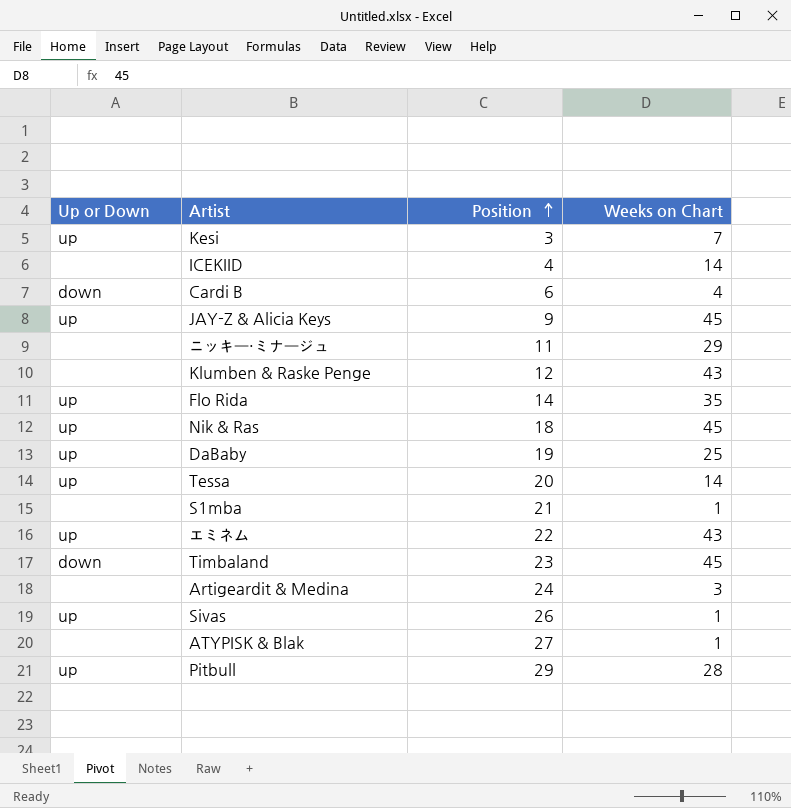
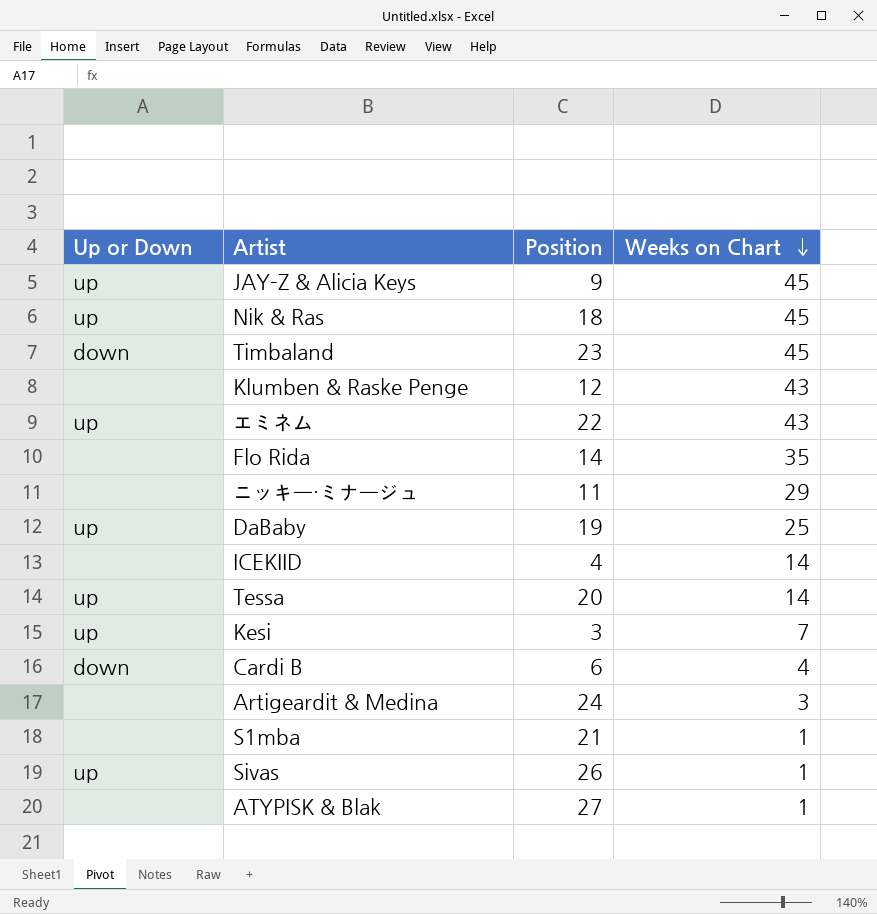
row order: Position ascending -> Weeks on Chart descending
row Pitbull: up | 29 | 28 -> none
Flo Rida | Up or Down: up -> none

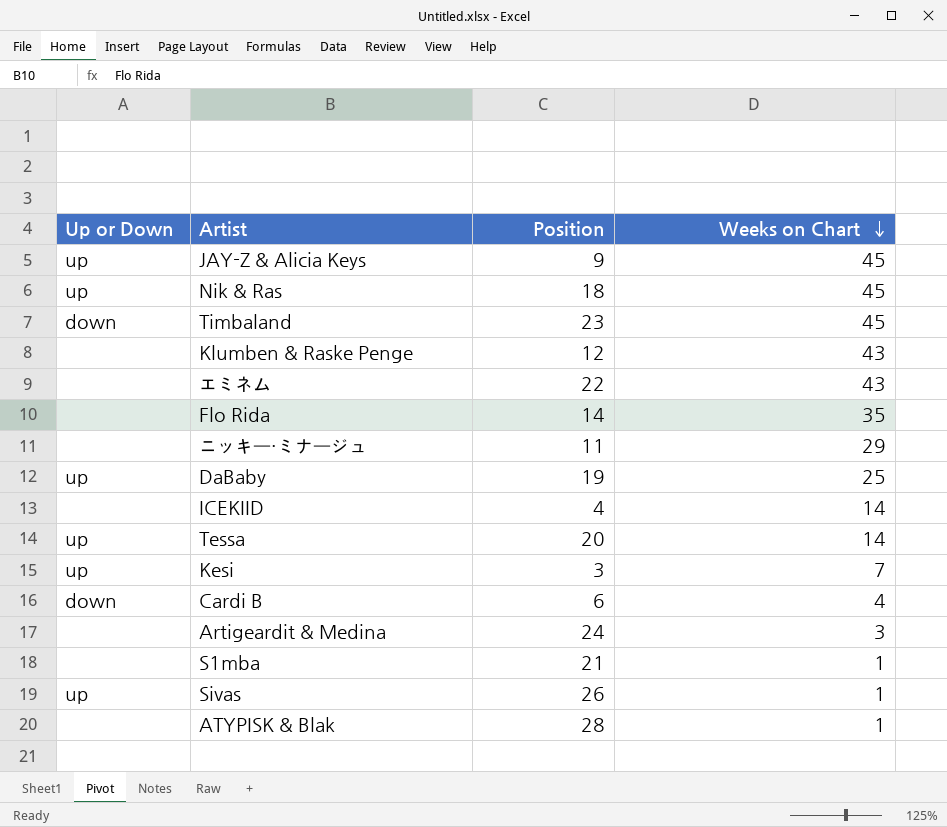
エミネム | Up or Down: up -> none
ATYPISK & Blak | Position: 27 -> 28

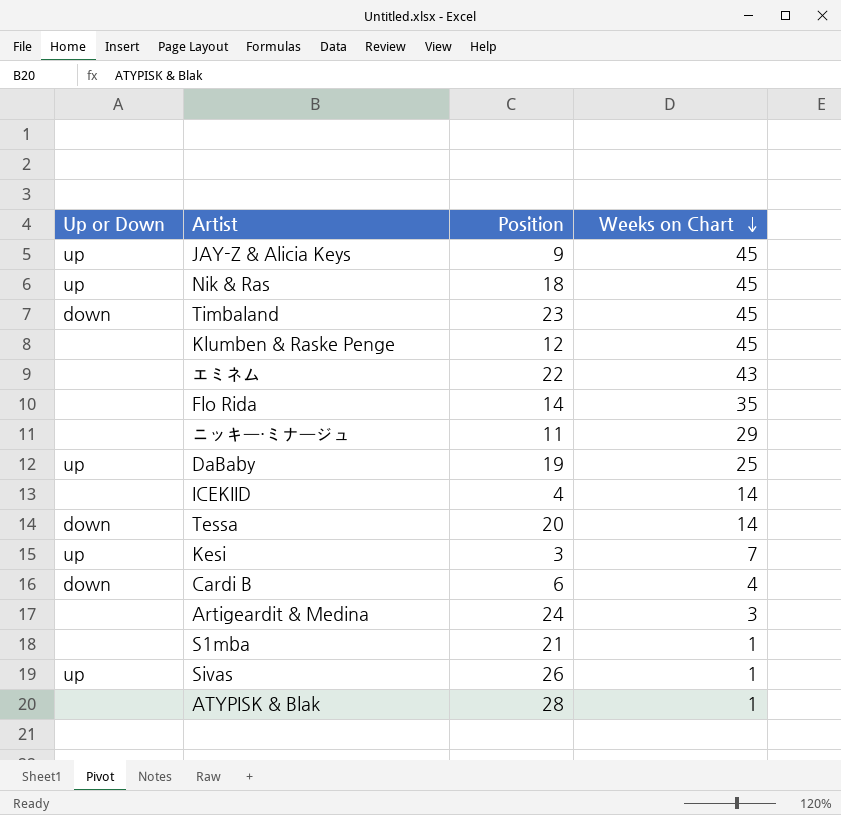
Klumben & Raske Penge | Weeks on Chart: 43 -> 45
Tessa | Up or Down: up -> down

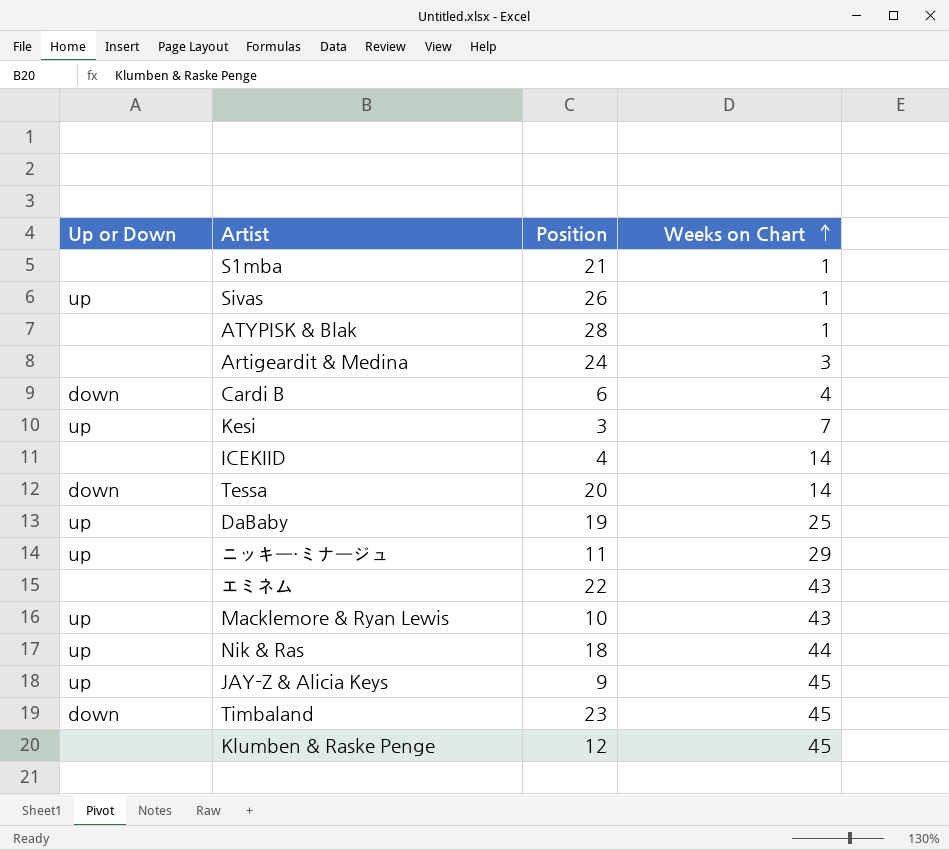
row order: Weeks on Chart descending -> Weeks on Chart ascending
row Flo Rida: none | 14 | 35 -> none
ニッキー・ミナージュ | Up or Down: none -> up
row Macklemore & Ryan Lewis: none -> up | 10 | 43
Nik & Ras | Weeks on Chart: 45 -> 44

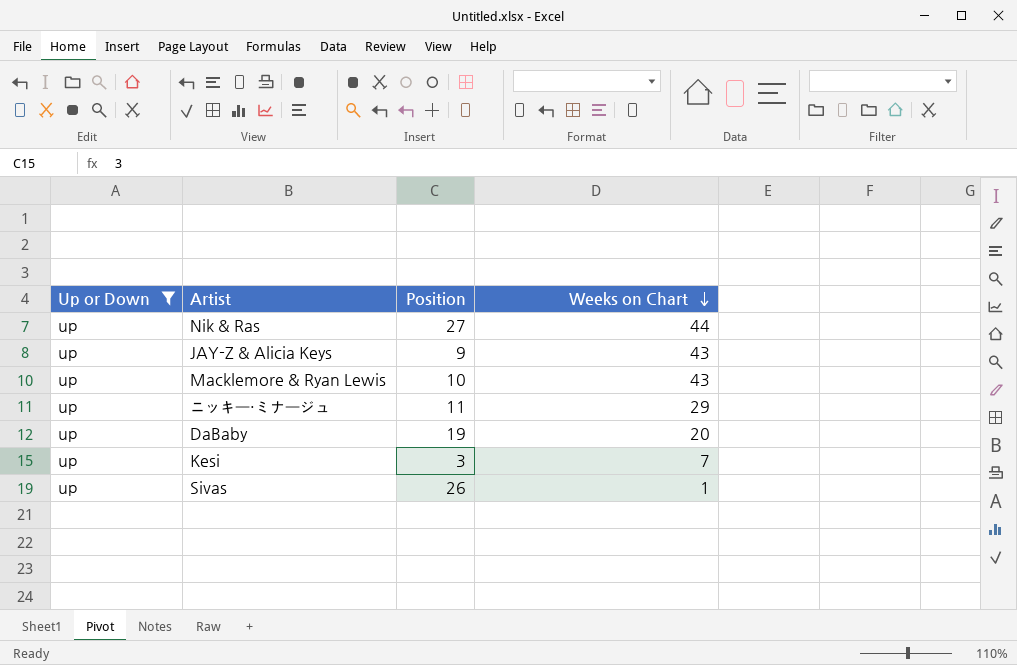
filter: none -> Up or Down = up
row order: Weeks on Chart ascending -> Weeks on Chart descending
Nik & Ras | Position: 18 -> 27
JAY-Z & Alicia Keys | Weeks on Chart: 45 -> 43
DaBaby | Weeks on Chart: 25 -> 20

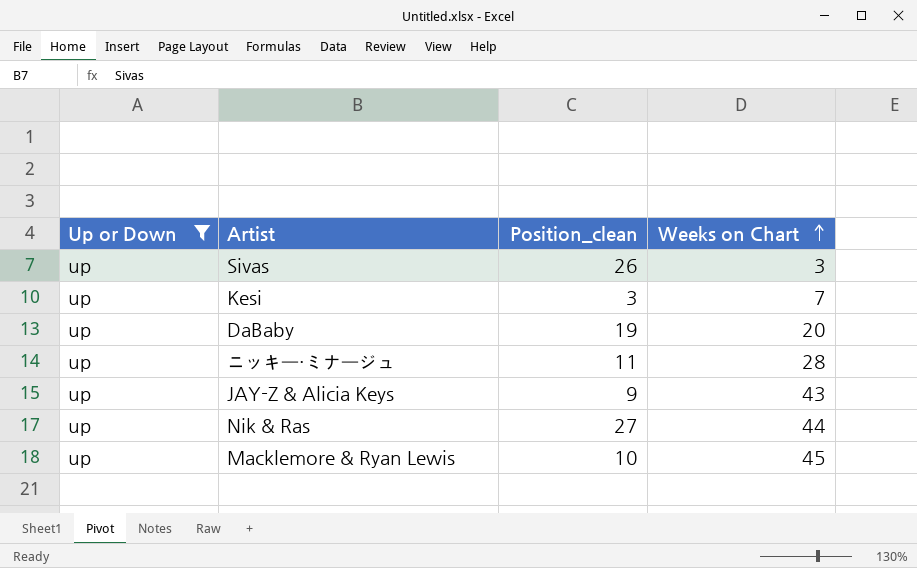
row order: Weeks on Chart descending -> Weeks on Chart ascending
column name: Position -> Position_clean
Sivas | Weeks on Chart: 1 -> 3
ニッキー・ミナージュ | Weeks on Chart: 29 -> 28
Macklemore & Ryan Lewis | Weeks on Chart: 43 -> 45

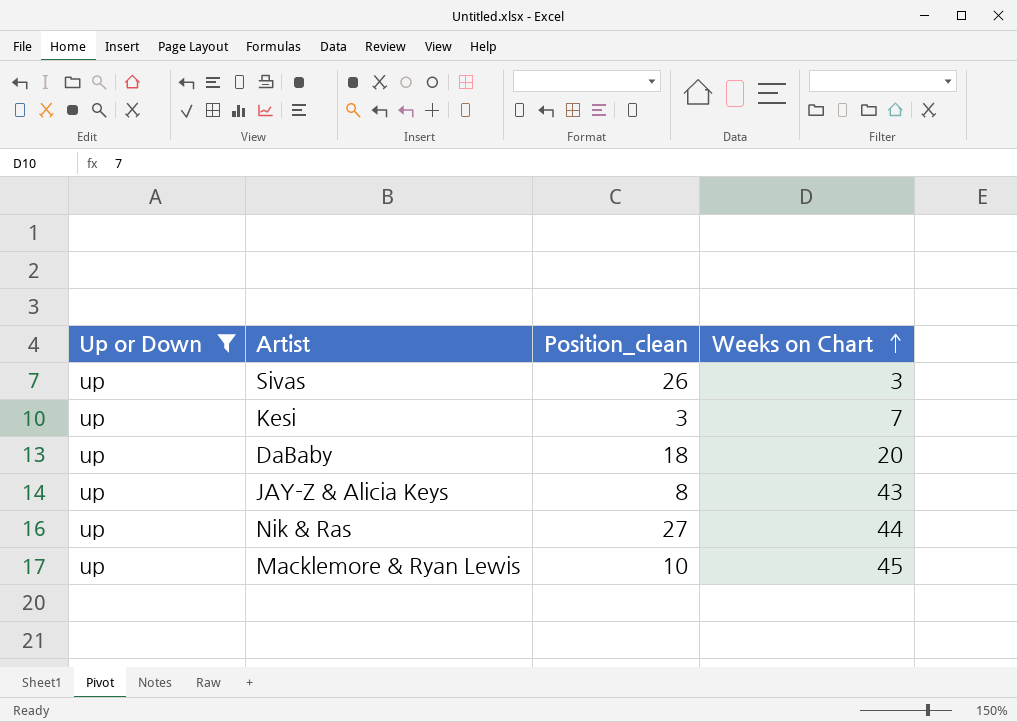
row ニッキー・ミナージュ: up | 11 | 28 -> none
DaBaby | Position_clean: 19 -> 18
JAY-Z & Alicia Keys | Position_clean: 9 -> 8

